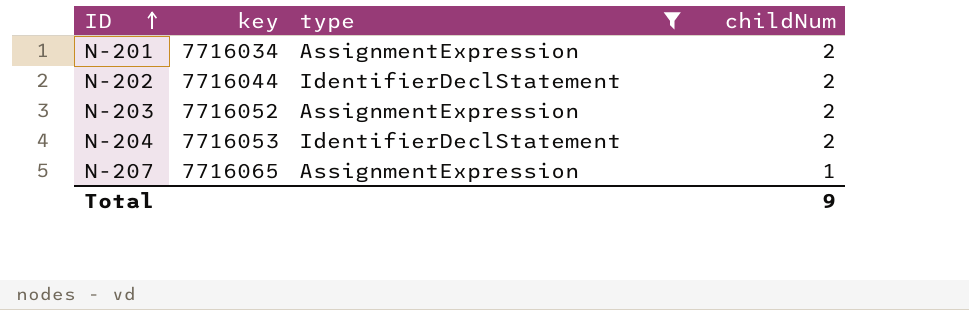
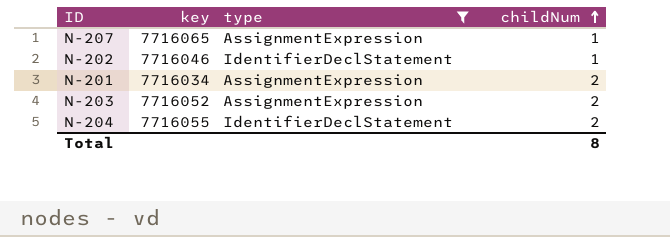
row order: ID ascending -> childNum ascending
N-202 | key: 7716044 -> 7716046
N-202 | childNum: 2 -> 1
N-204 | key: 7716053 -> 7716055
Total | childNum: 9 -> 8

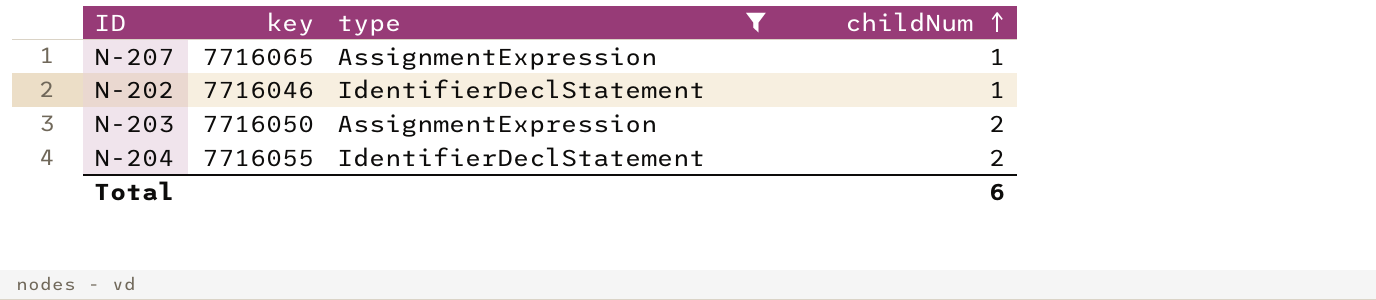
row N-201: 7716034 | AssignmentExpression | 2 -> none
N-203 | key: 7716052 -> 7716050
Total | childNum: 8 -> 6

